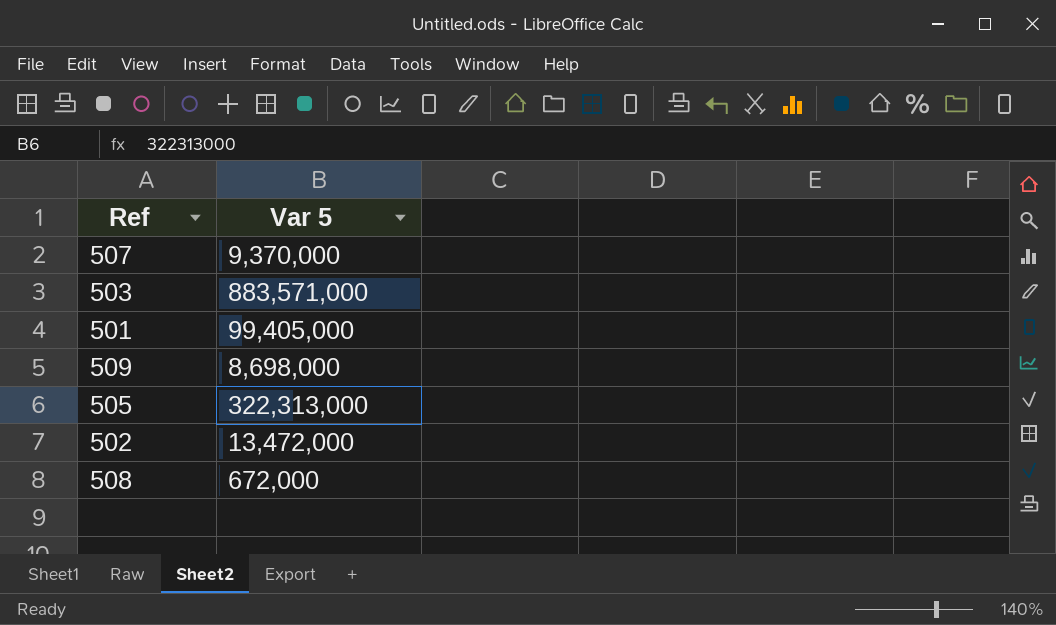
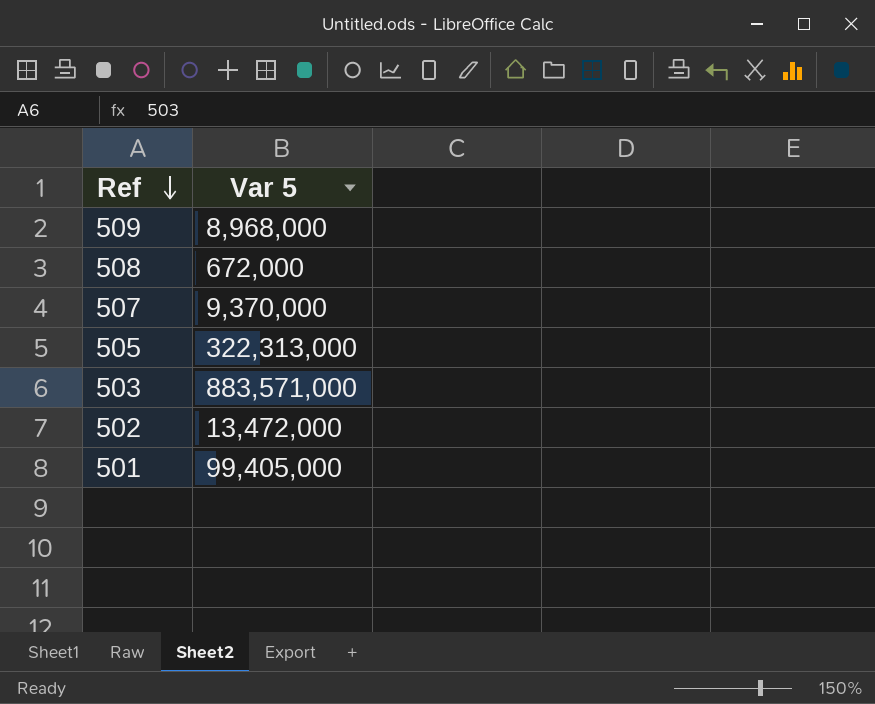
row order: none -> Ref descending
509 | Var 5: 8,698,000 -> 8,968,000

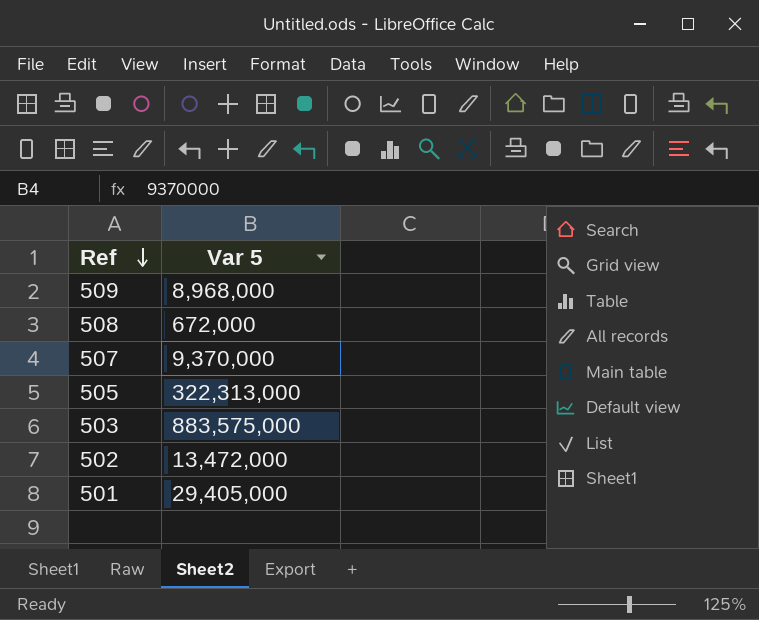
503 | Var 5: 883,571,000 -> 883,575,000
501 | Var 5: 99,405,000 -> 29,405,000

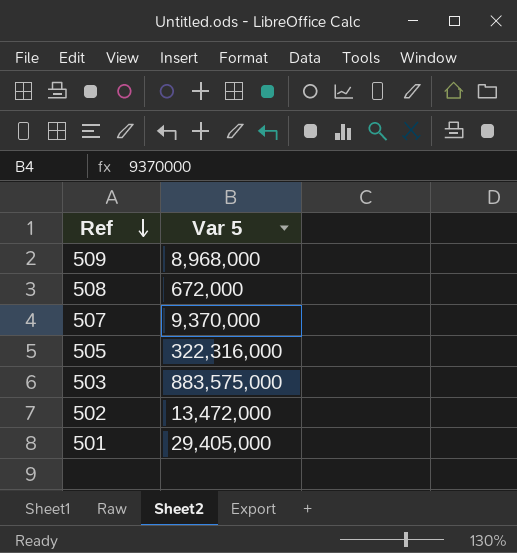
505 | Var 5: 322,313,000 -> 322,316,000

